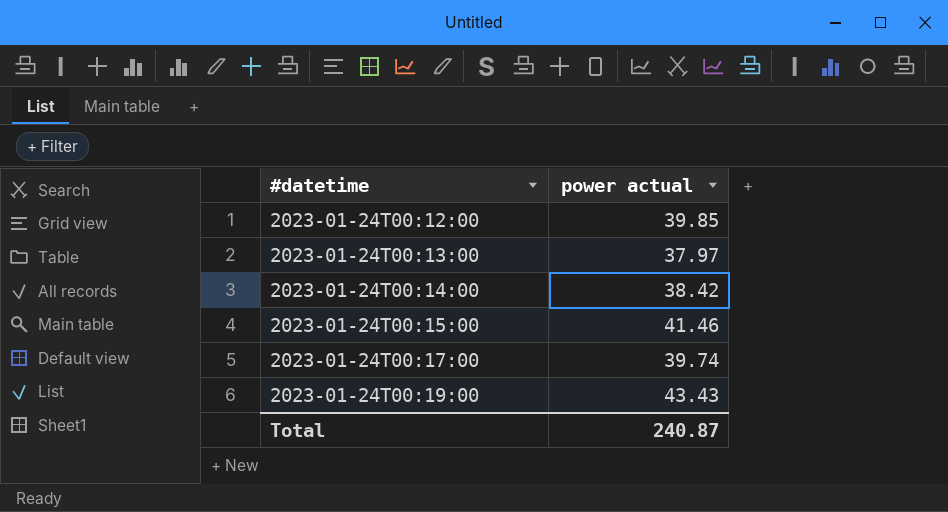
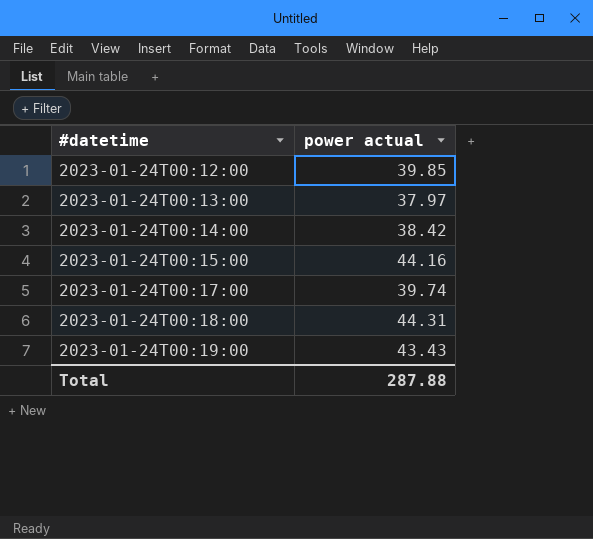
2023-01-24T00:15:00 | power actual: 41.46 -> 44.16
row 2023-01-24T00:18:00: none -> 44.31
Total | power actual: 240.87 -> 287.88

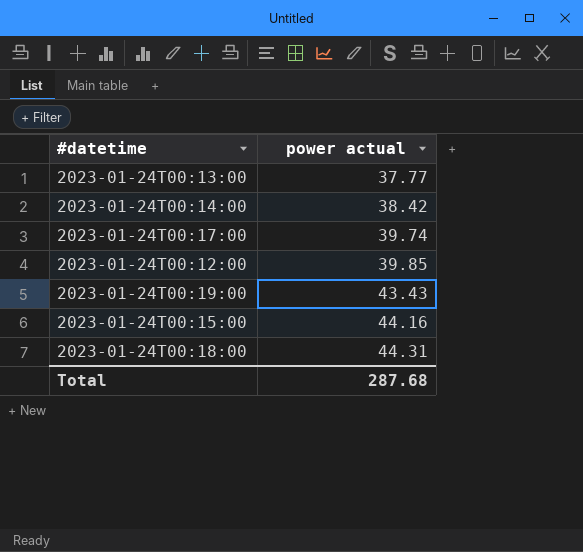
row order: #datetime ascending -> power actual ascending
2023-01-24T00:13:00 | power actual: 37.97 -> 37.77
Total | power actual: 287.88 -> 287.68

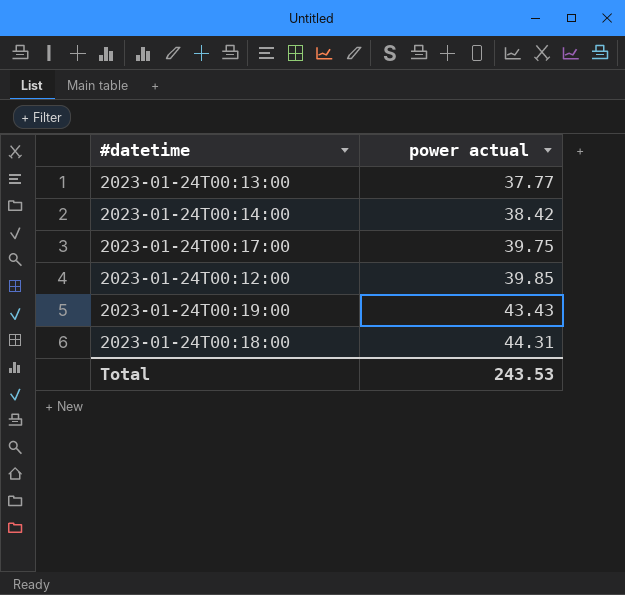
row 2023-01-24T00:15:00: 44.16 -> none
2023-01-24T00:17:00 | power actual: 39.74 -> 39.75
Total | power actual: 287.68 -> 243.53

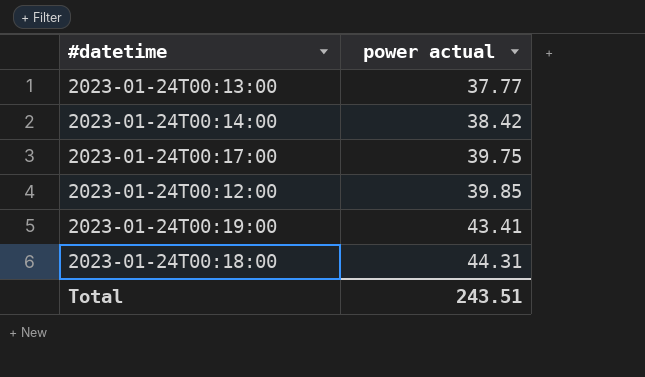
2023-01-24T00:19:00 | power actual: 43.43 -> 43.41
Total | power actual: 243.53 -> 243.51

